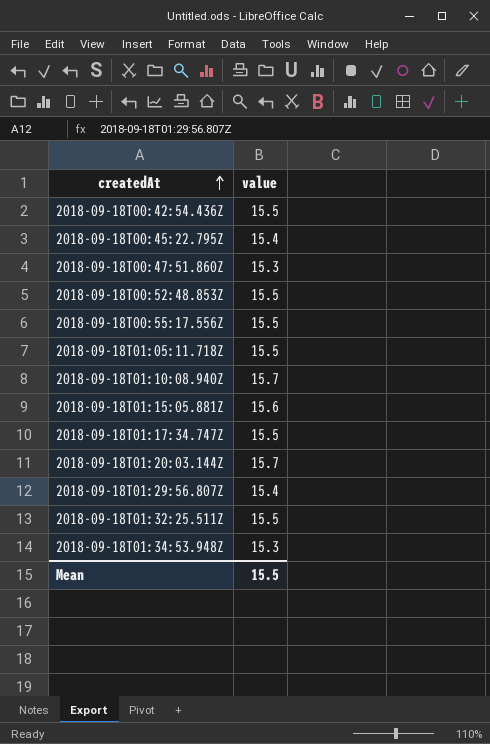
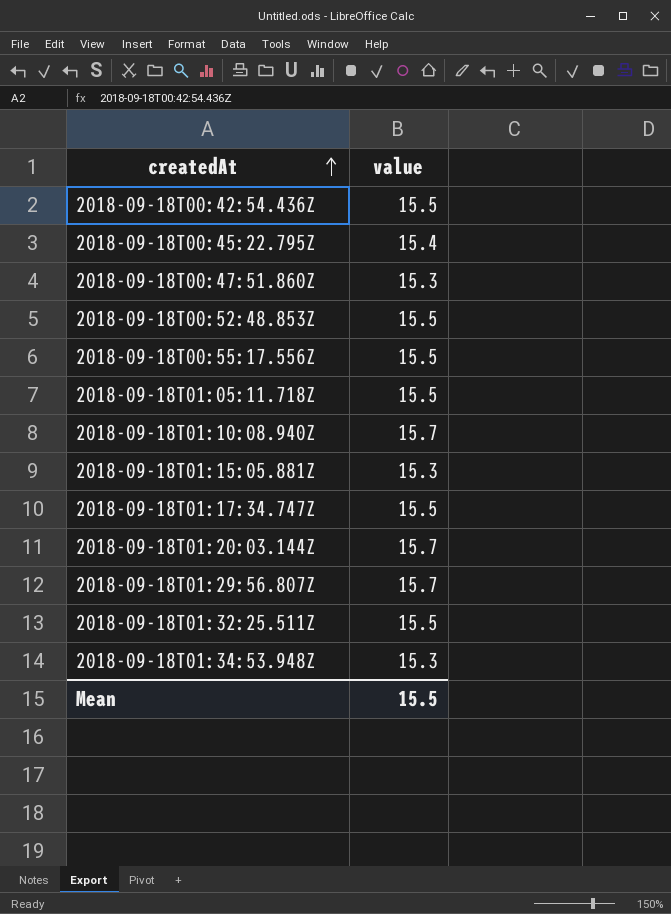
2018-09-18T01:15:05.881Z | value: 15.6 -> 15.3
2018-09-18T01:29:56.807Z | value: 15.4 -> 15.7

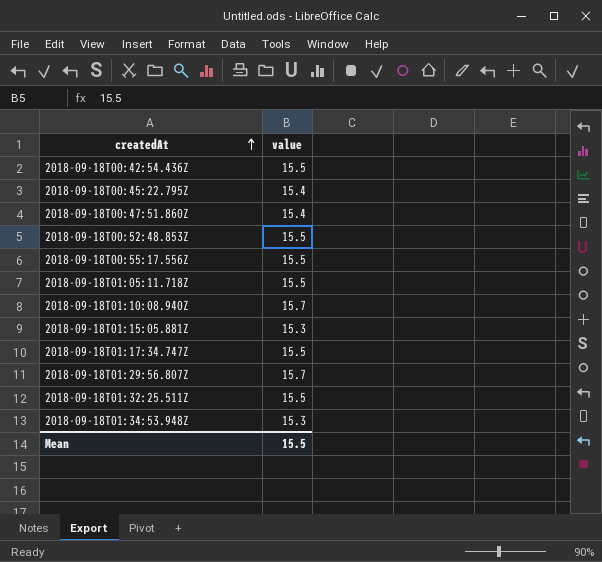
row 2018-09-18T01:20:03.144Z: 15.7 -> none
2018-09-18T00:47:51.860Z | value: 15.3 -> 15.4

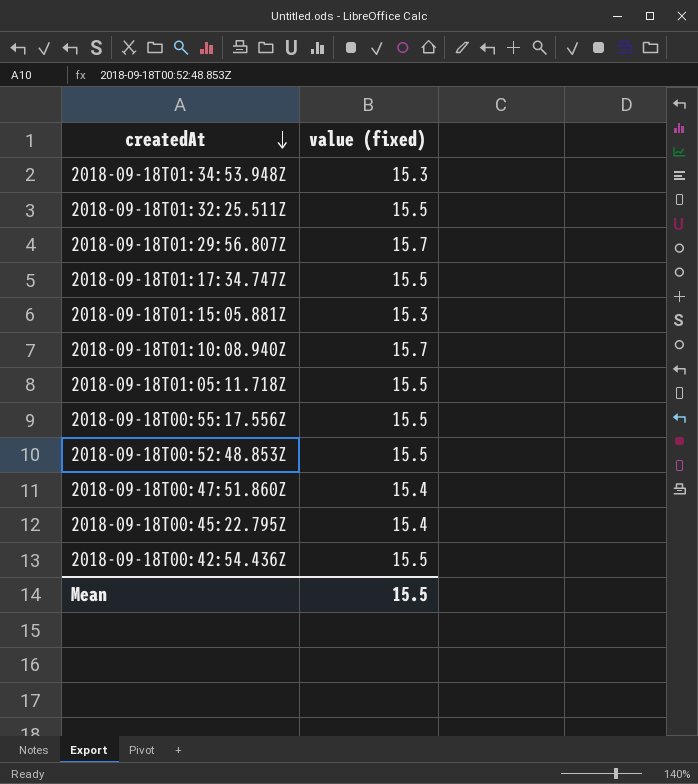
row order: createdAt ascending -> createdAt descending
column name: value -> value (fixed)

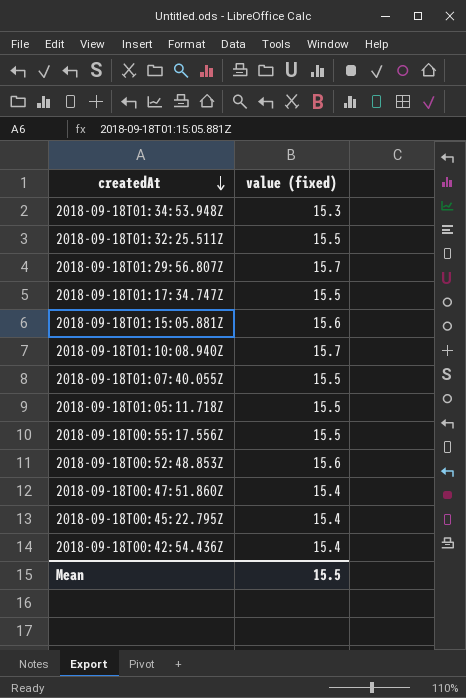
2018-09-18T01:15:05.881Z | value (fixed): 15.3 -> 15.6
row 2018-09-18T01:07:40.055Z: none -> 15.5
2018-09-18T00:52:48.853Z | value (fixed): 15.5 -> 15.6
2018-09-18T00:42:54.436Z | value (fixed): 15.5 -> 15.4

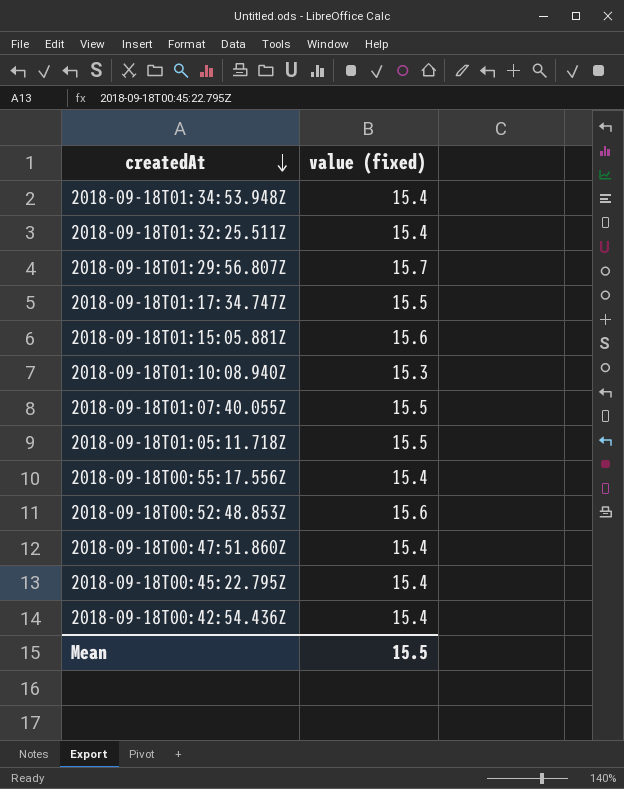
2018-09-18T01:34:53.948Z | value (fixed): 15.3 -> 15.4
2018-09-18T01:32:25.511Z | value (fixed): 15.5 -> 15.4
2018-09-18T01:10:08.940Z | value (fixed): 15.7 -> 15.3
2018-09-18T00:55:17.556Z | value (fixed): 15.5 -> 15.4

